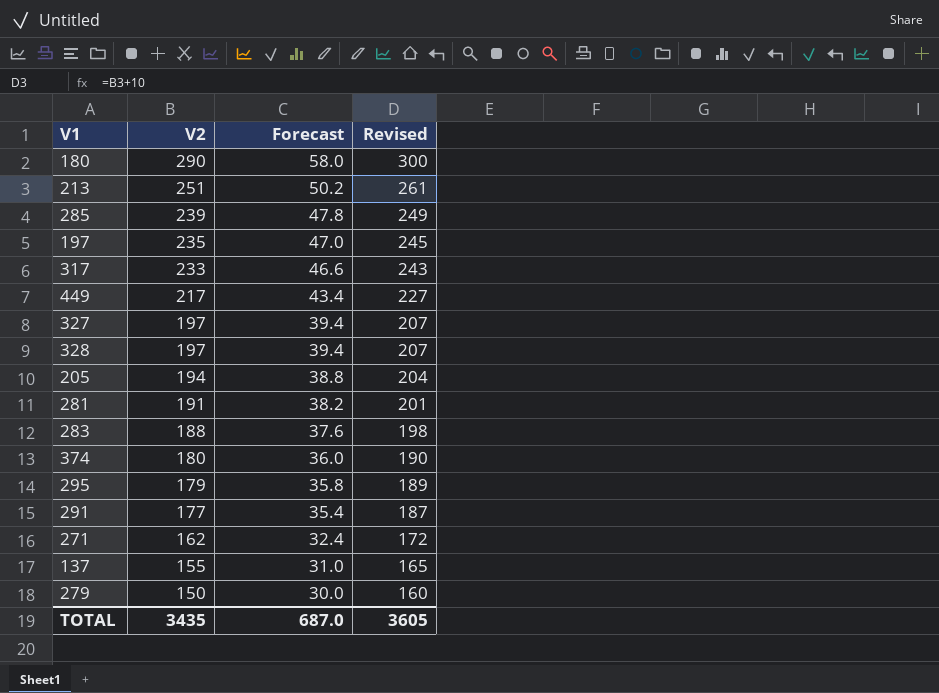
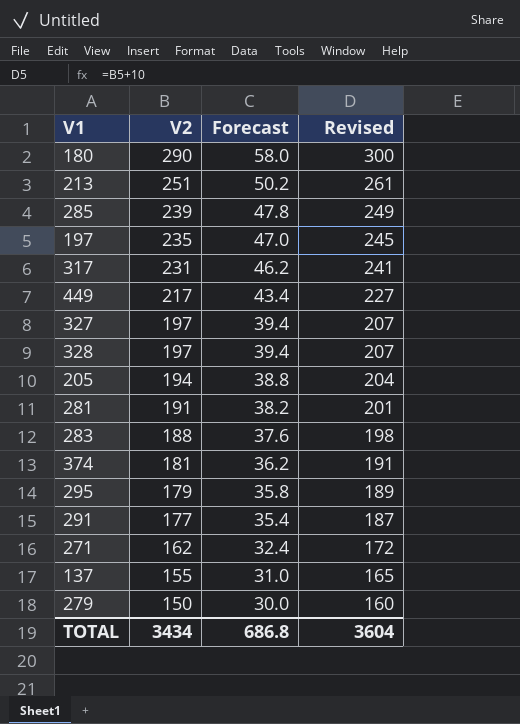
317 | V2: 233 -> 231
317 | Forecast: 46.6 -> 46.2
317 | Revised: 243 -> 241
374 | V2: 180 -> 181
374 | Forecast: 36.0 -> 36.2
374 | Revised: 190 -> 191
TOTAL | V2: 3435 -> 3434
TOTAL | Forecast: 687.0 -> 686.8
TOTAL | Revised: 3605 -> 3604

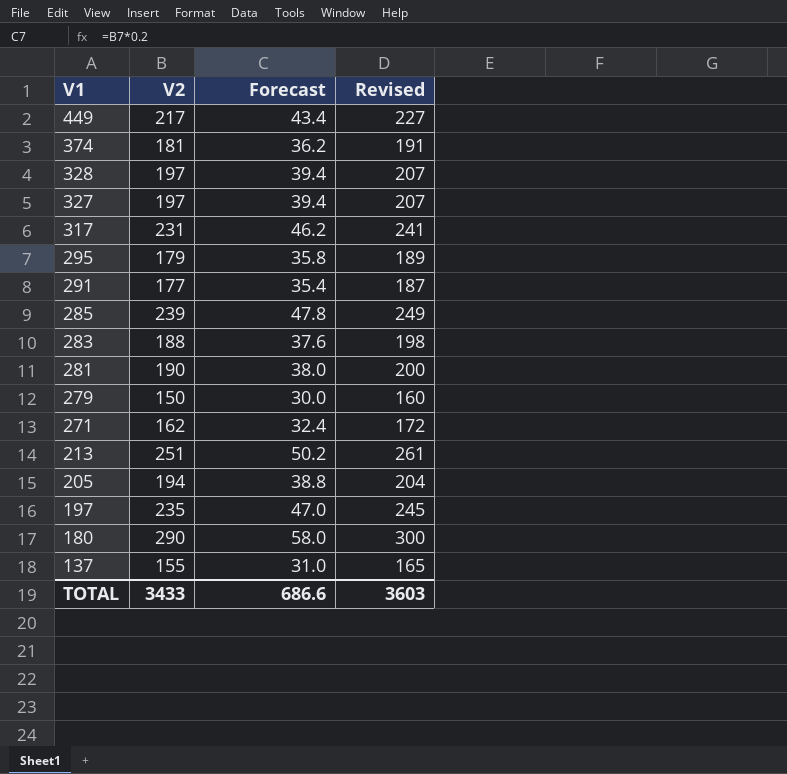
row order: V2 descending -> V1 descending
281 | V2: 191 -> 190
281 | Forecast: 38.2 -> 38.0
281 | Revised: 201 -> 200
TOTAL | V2: 3434 -> 3433
TOTAL | Forecast: 686.8 -> 686.6
TOTAL | Revised: 3604 -> 3603

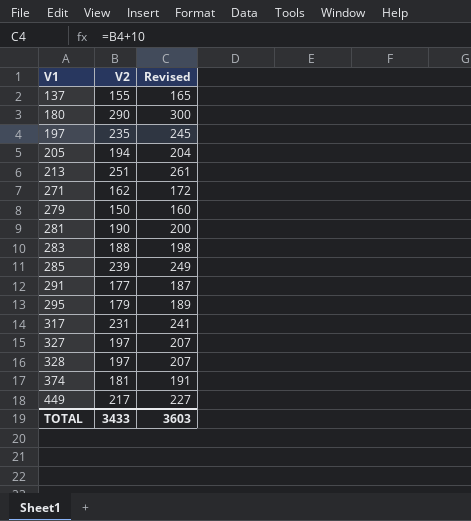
row order: V1 descending -> V1 ascending
column Forecast | formula: [V2] * 0.2 -> none

